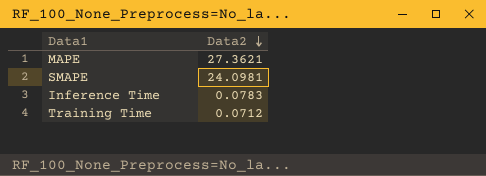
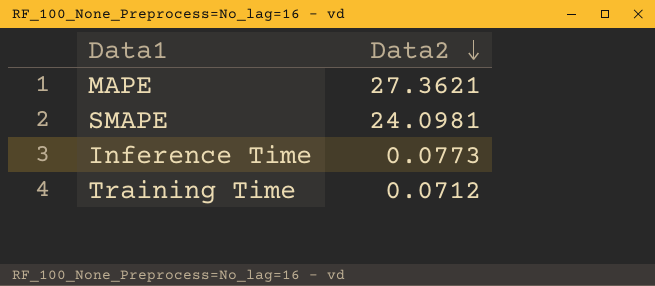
Inference Time | Data2: 0.0783 -> 0.0773

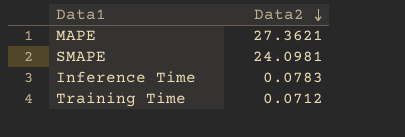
Inference Time | Data2: 0.0773 -> 0.0783

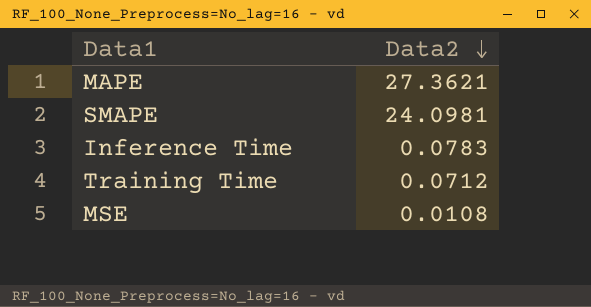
row MSE: none -> 0.0108

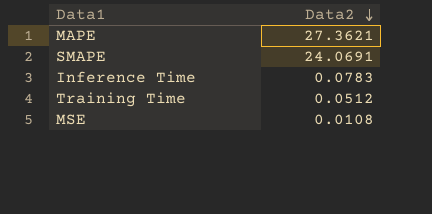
SMAPE | Data2: 24.0981 -> 24.0691
Training Time | Data2: 0.0712 -> 0.0512

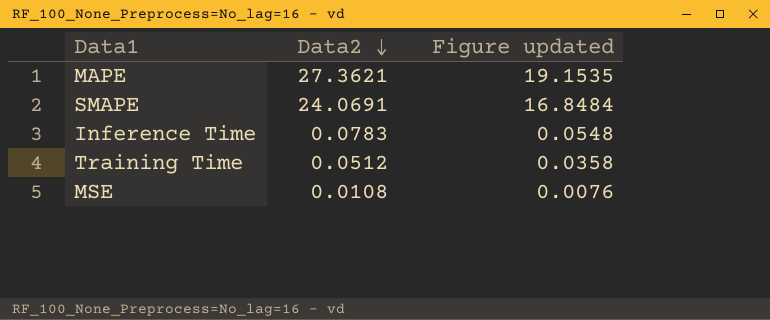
column Figure updated | formula: none -> [Data2] * 0.7

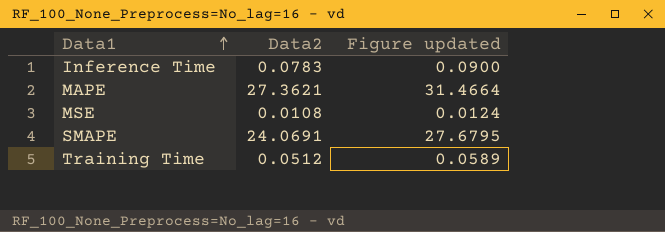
row order: Data2 descending -> Data1 ascending
column Figure updated | formula: [Data2] * 0.7 -> [Data2] * 1.15

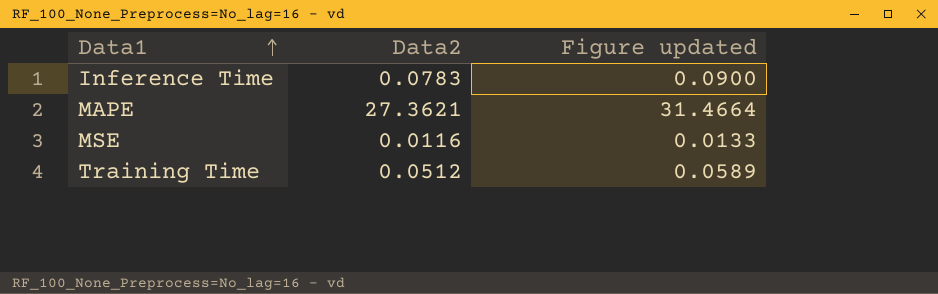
row SMAPE: 24.0691 | 27.6795 -> none
MSE | Data2: 0.0108 -> 0.0116
MSE | Figure updated: 0.0124 -> 0.0133

